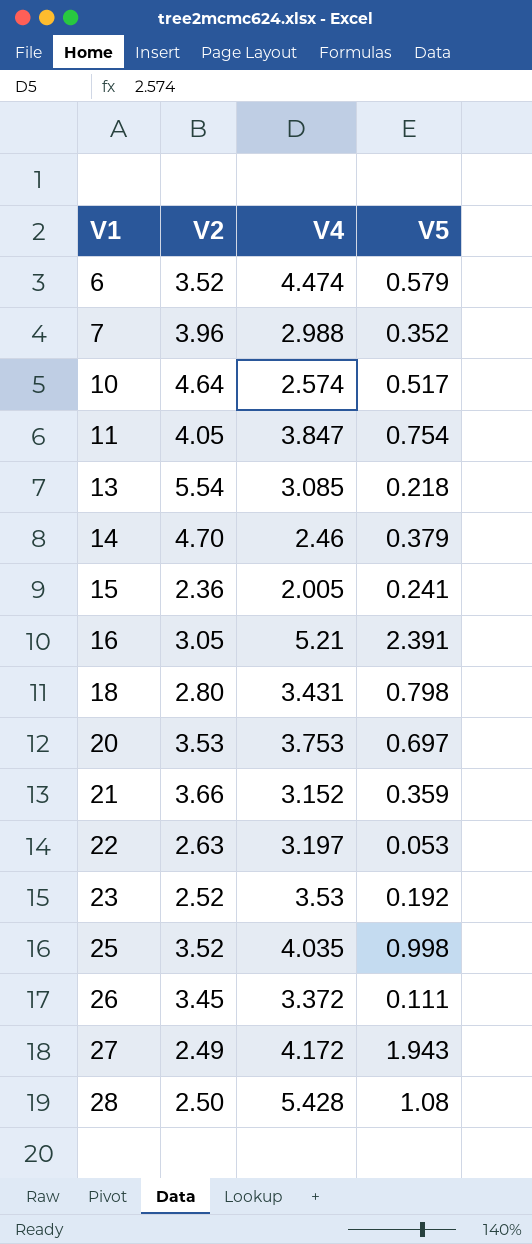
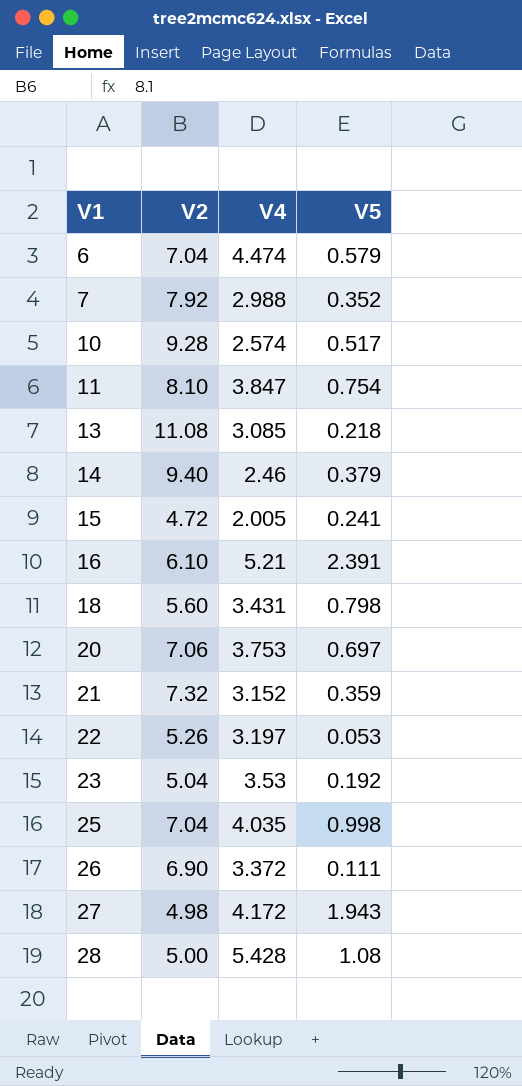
6 | V2: 3.52 -> 7.04
7 | V2: 3.96 -> 7.92
10 | V2: 4.64 -> 9.28
11 | V2: 4.05 -> 8.10
13 | V2: 5.54 -> 11.08
14 | V2: 4.70 -> 9.40
15 | V2: 2.36 -> 4.72
16 | V2: 3.05 -> 6.10
18 | V2: 2.80 -> 5.60
20 | V2: 3.53 -> 7.06
21 | V2: 3.66 -> 7.32
22 | V2: 2.63 -> 5.26
23 | V2: 2.52 -> 5.04
25 | V2: 3.52 -> 7.04
26 | V2: 3.45 -> 6.90
27 | V2: 2.49 -> 4.98
28 | V2: 2.50 -> 5.00

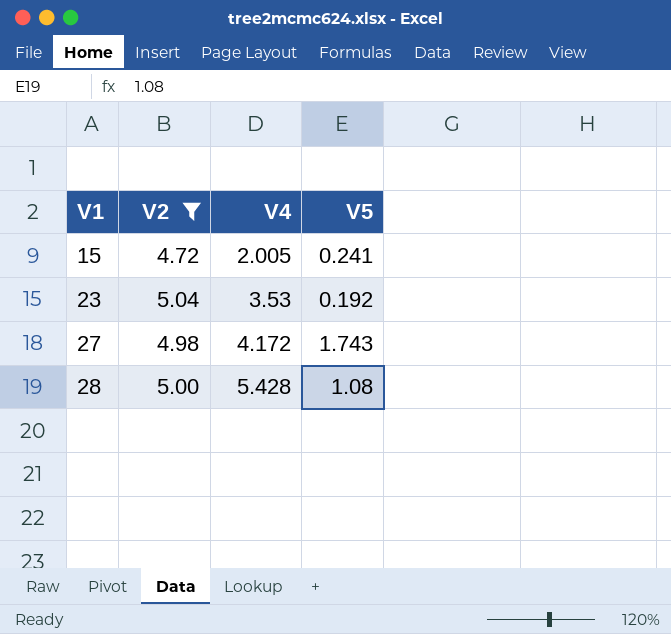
filter: none -> V2 <= 5.04
27 | V5: 1.943 -> 1.743

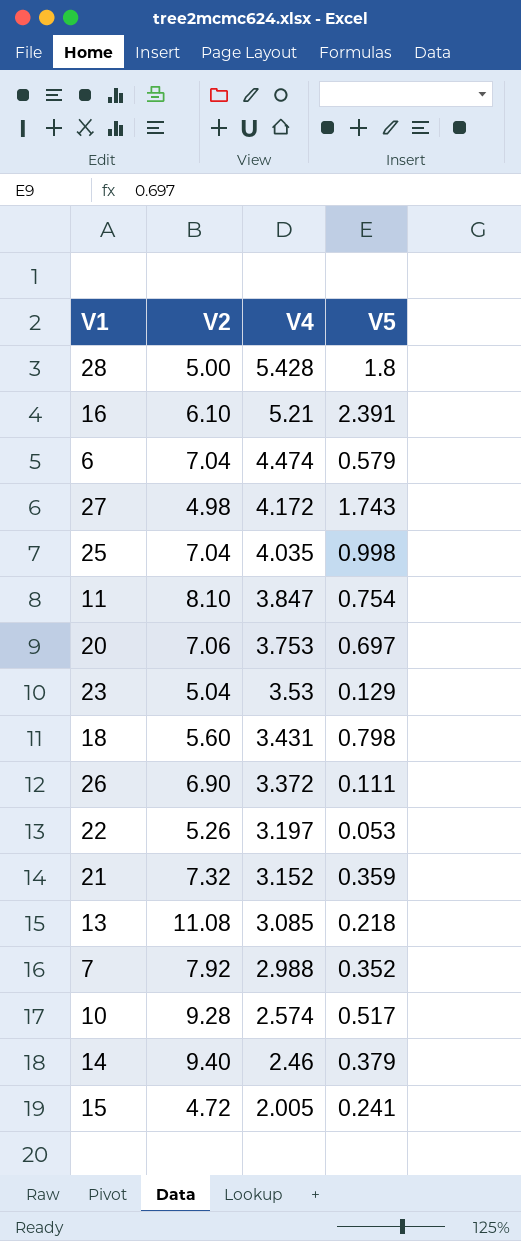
filter: V2 <= 5.04 -> none
row order: V1 ascending -> V4 descending
28 | V5: 1.08 -> 1.8
23 | V5: 0.192 -> 0.129

